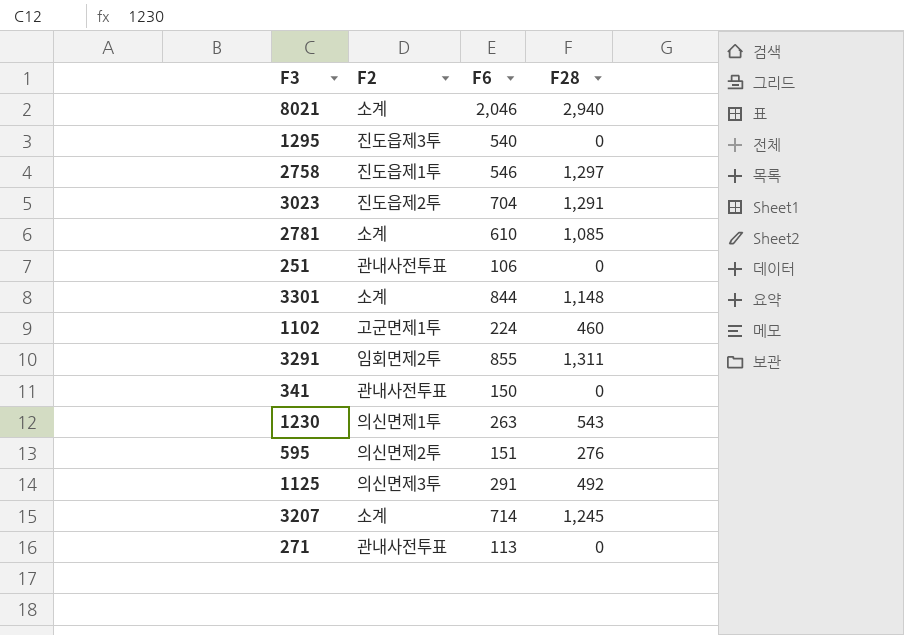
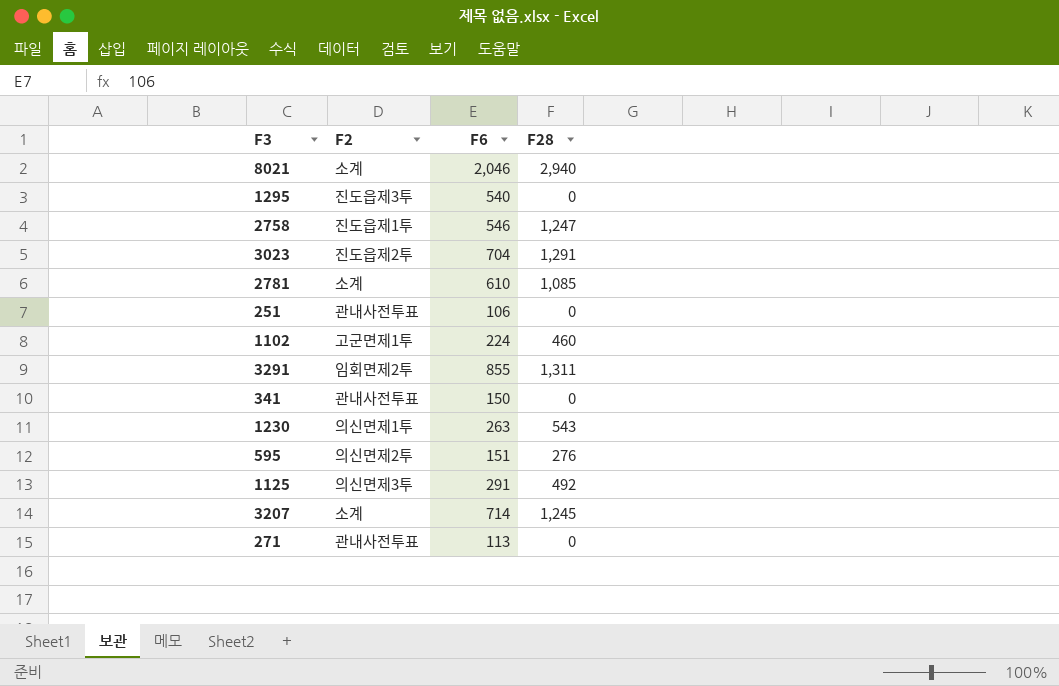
row 3301: 소계 | 844 | 1,148 -> none
2758 | F28: 1,297 -> 1,247

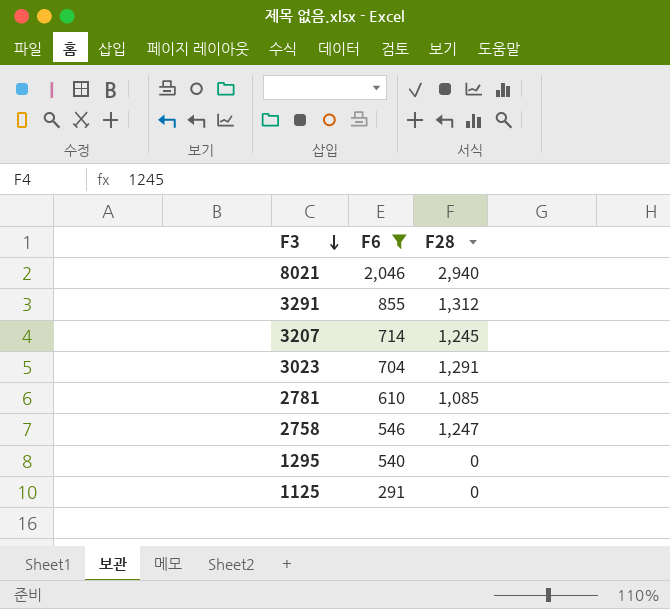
filter: none -> F6 >= 291
row order: none -> F3 descending
column F2 | position: 2 -> none
3291 | F28: 1,311 -> 1,312
1125 | F28: 492 -> 0

